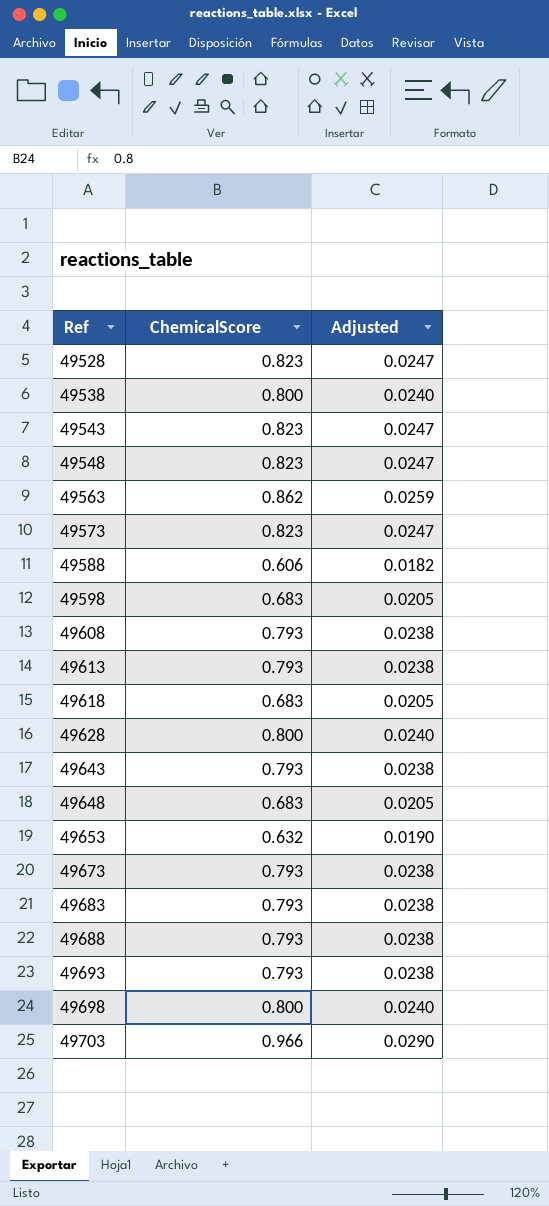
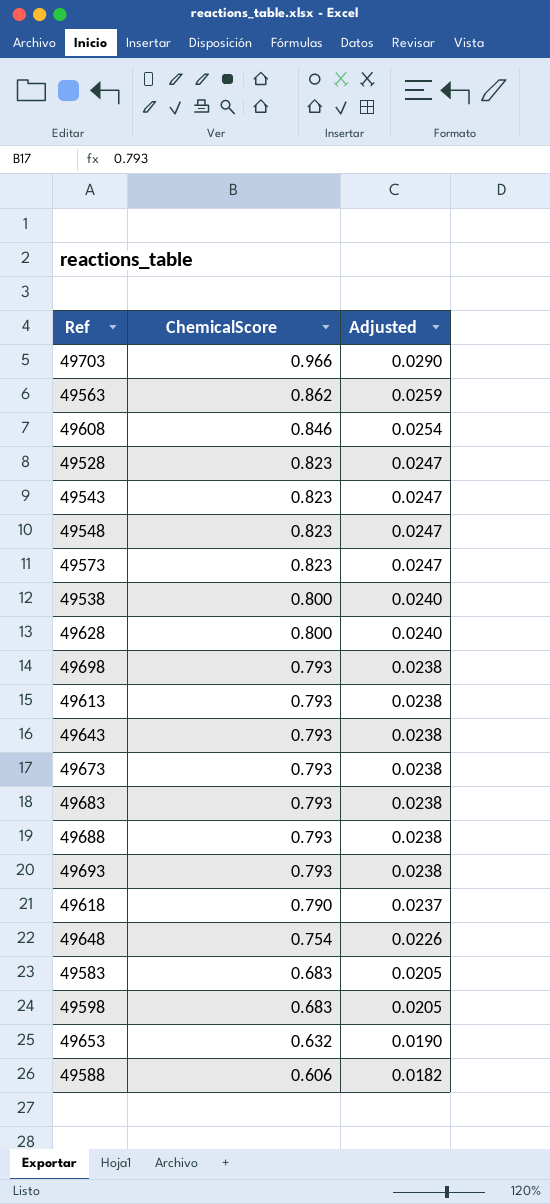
row order: Ref ascending -> ChemicalScore descending
49608 | ChemicalScore: 0.793 -> 0.846
49608 | Adjusted: 0.0238 -> 0.0254
49698 | ChemicalScore: 0.800 -> 0.793
49698 | Adjusted: 0.0240 -> 0.0238
49618 | ChemicalScore: 0.683 -> 0.790
49618 | Adjusted: 0.0205 -> 0.0237
49648 | ChemicalScore: 0.683 -> 0.754
49648 | Adjusted: 0.0205 -> 0.0226
row 49583: none -> 0.683 | 0.0205

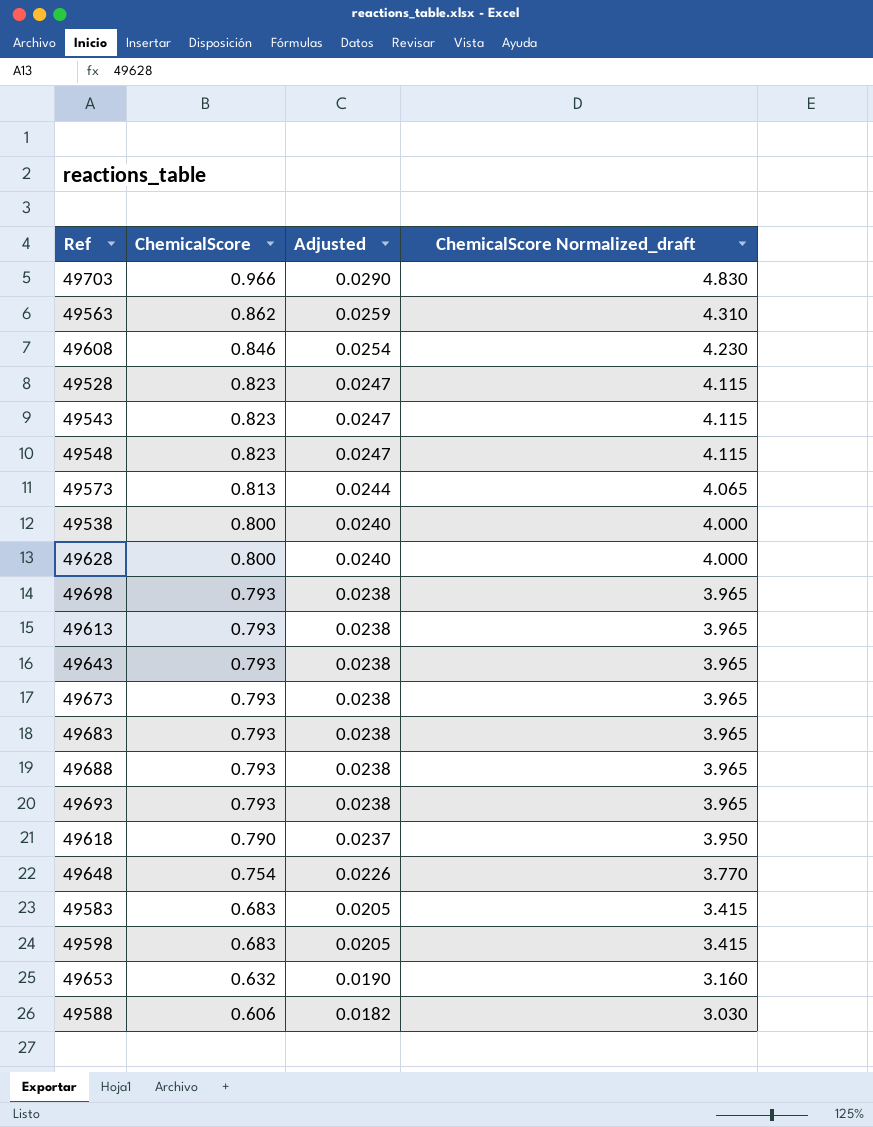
column ChemicalScore Normalized_draft | formula: none -> [ChemicalScore] * 5
49573 | ChemicalScore: 0.823 -> 0.813
49573 | Adjusted: 0.0247 -> 0.0244

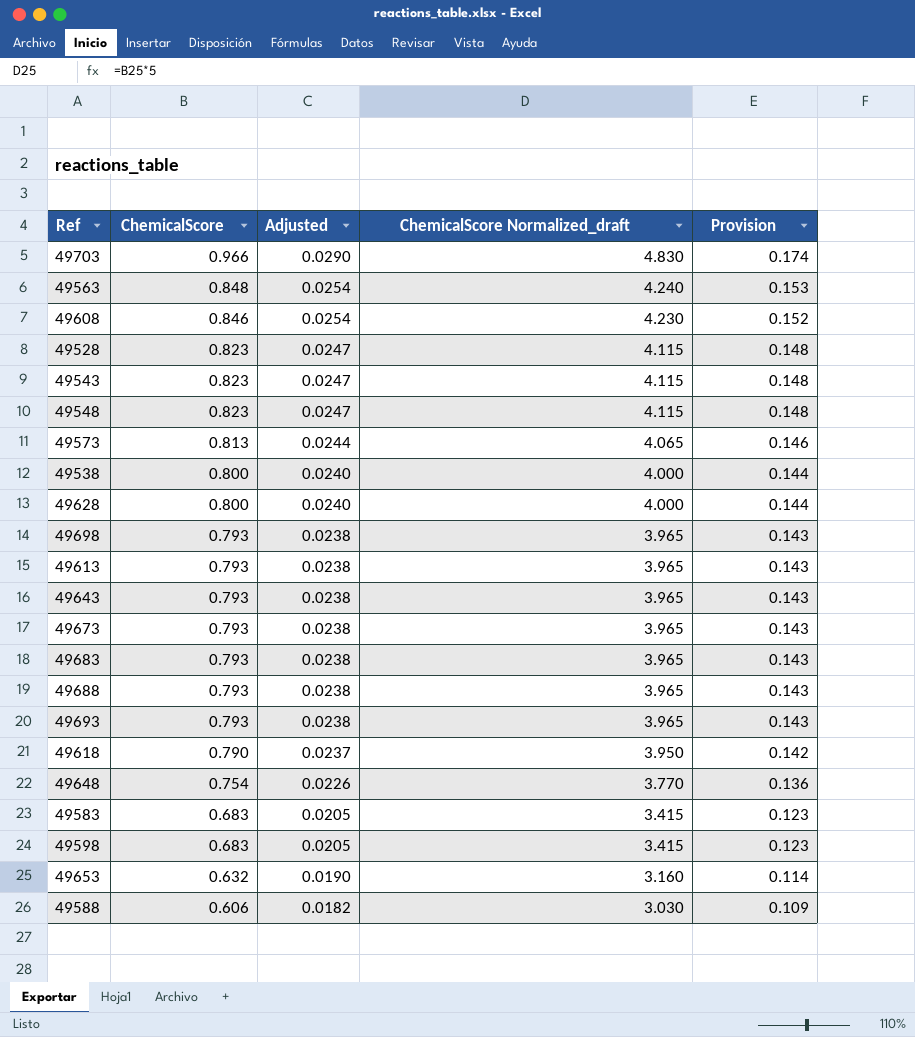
column Provision | formula: none -> [ChemicalScore] * 0.18
49563 | ChemicalScore: 0.862 -> 0.848
49563 | Adjusted: 0.0259 -> 0.0254
49563 | ChemicalScore Normalized_draft: 4.310 -> 4.240

